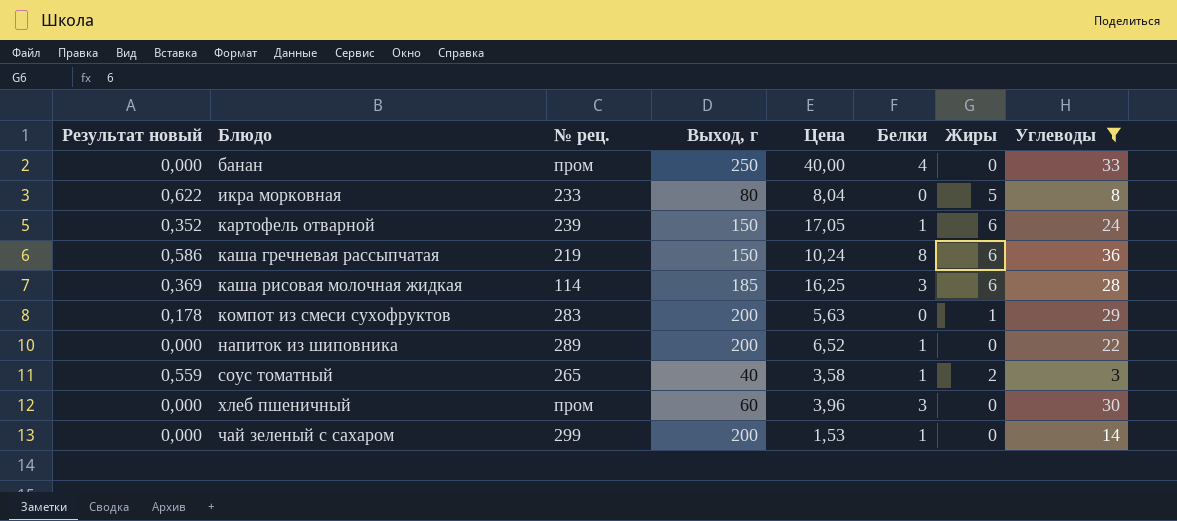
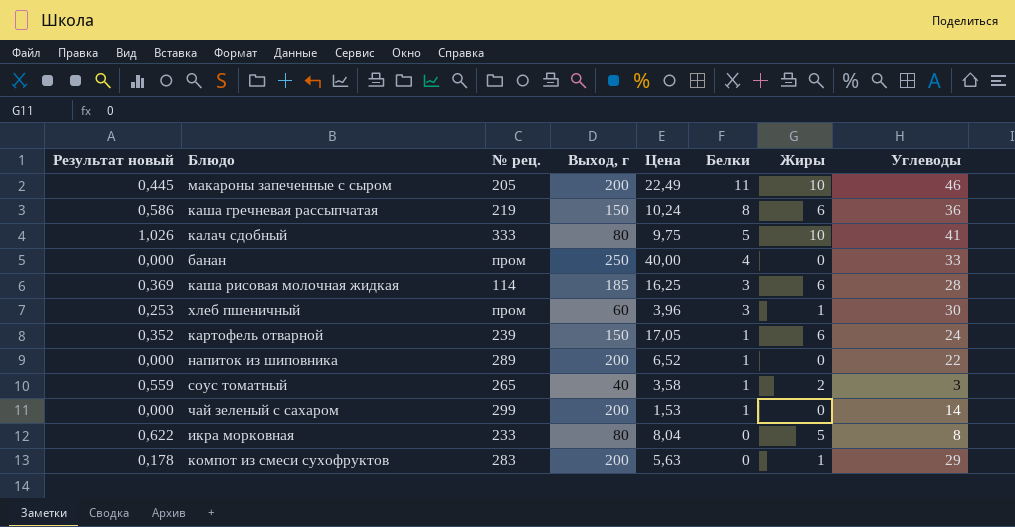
filter: Углеводы <= 36 -> none
row order: Блюдо ascending -> Белки descending
хлеб пшеничный | Результат новый: 0,000 -> 0,253
хлеб пшеничный | Жиры: 0 -> 1

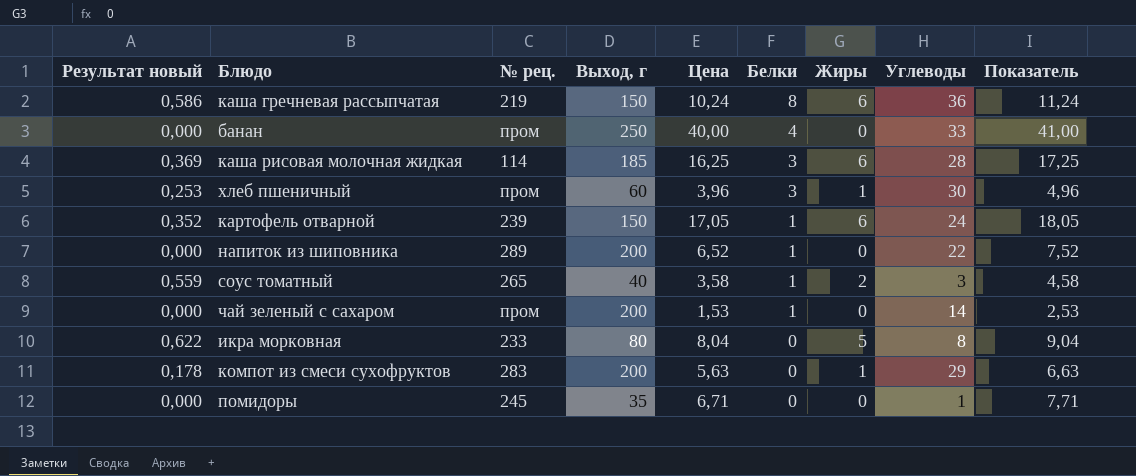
column Показатель | formula: none -> [Цена] + 1
row макароны запеченные с сыром: 0,445 | 205 | 200 | 22,49 | 11 | 10 | 46 -> none
row калач сдобный: 1,026 | 333 | 80 | 9,75 | 5 | 10 | 41 -> none
чай зеленый с сахаром | № рец.: 299 -> пром
row помидоры: none -> 0,000 | 245 | 35 | 6,71 | 0 | 0 | 1 | 7,71

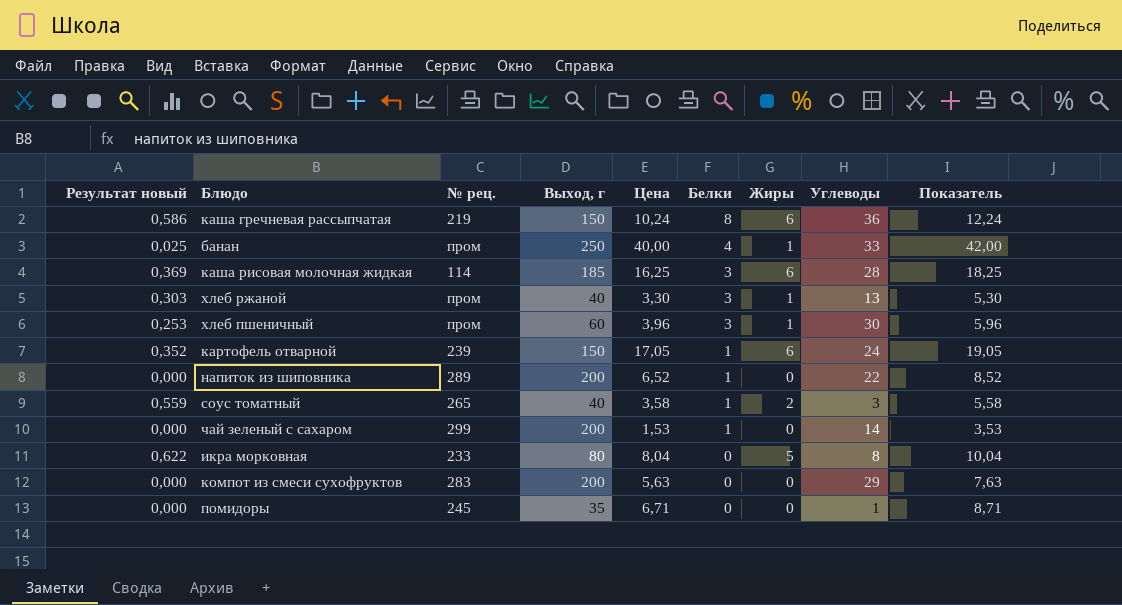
column Показатель | formula: [Цена] + 1 -> [Цена] + 2
банан | Результат новый: 0,000 -> 0,025
банан | Жиры: 0 -> 1
row хлеб ржаной: none -> 0,303 | пром | 40 | 3,30 | 3 | 1 | 13 | 5,30
чай зеленый с сахаром | № рец.: пром -> 299
компот из смеси сухофруктов | Результат новый: 0,178 -> 0,000
компот из смеси сухофруктов | Жиры: 1 -> 0

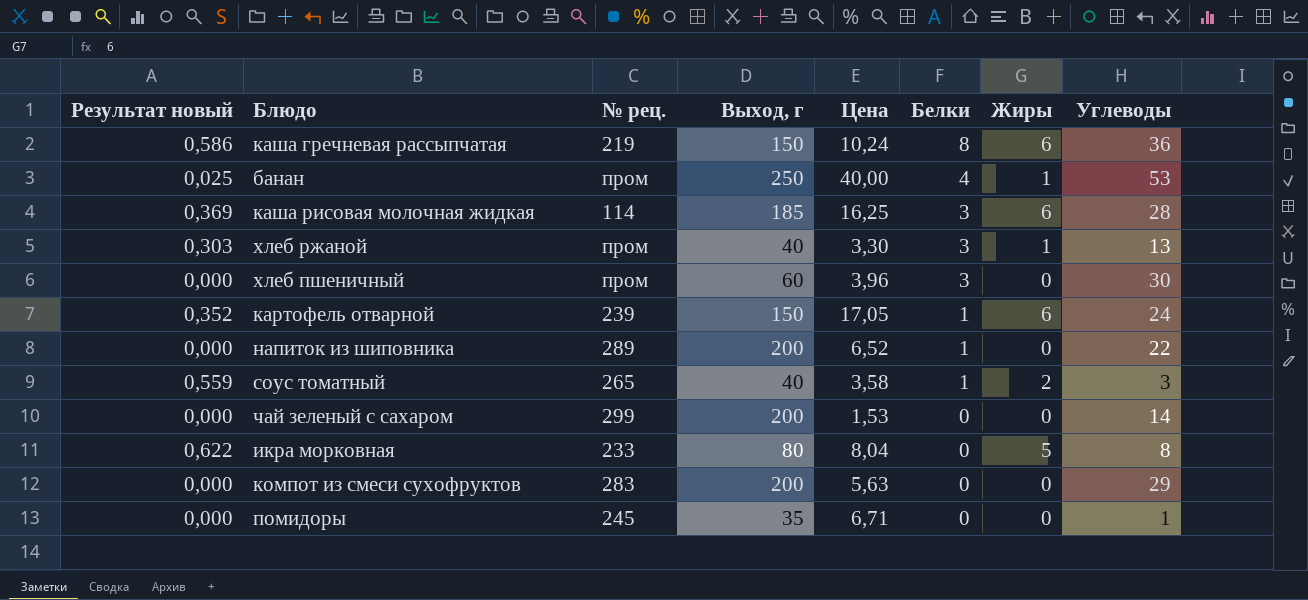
column Показатель | formula: [Цена] + 2 -> none
банан | Углеводы: 33 -> 53
хлеб пшеничный | Результат новый: 0,253 -> 0,000
хлеб пшеничный | Жиры: 1 -> 0
чай зеленый с сахаром | Белки: 1 -> 0

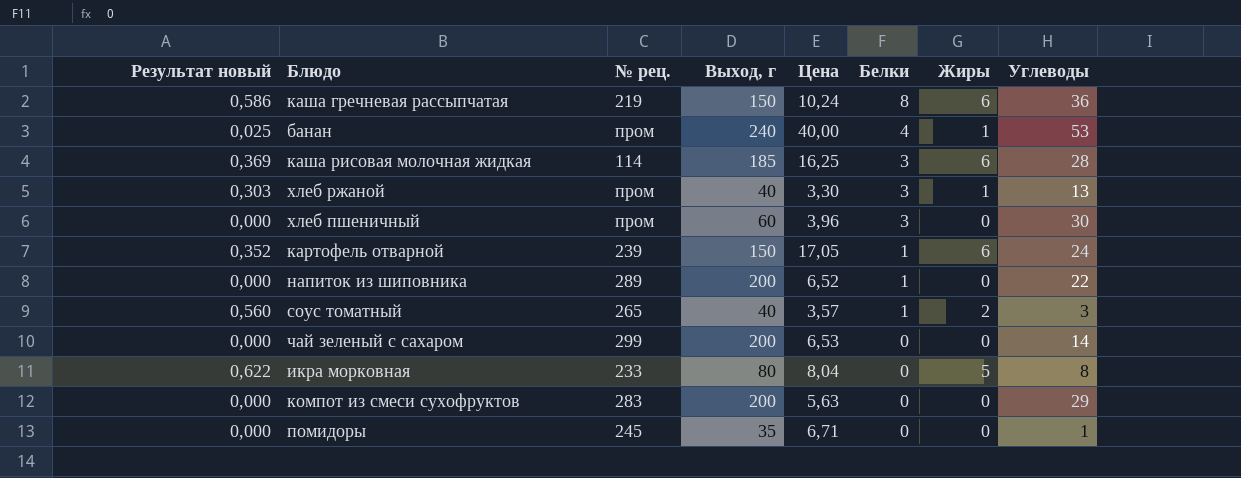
банан | Выход, г: 250 -> 240
соус томатный | Результат новый: 0,559 -> 0,560
соус томатный | Цена: 3,58 -> 3,57
чай зеленый с сахаром | Цена: 1,53 -> 6,53

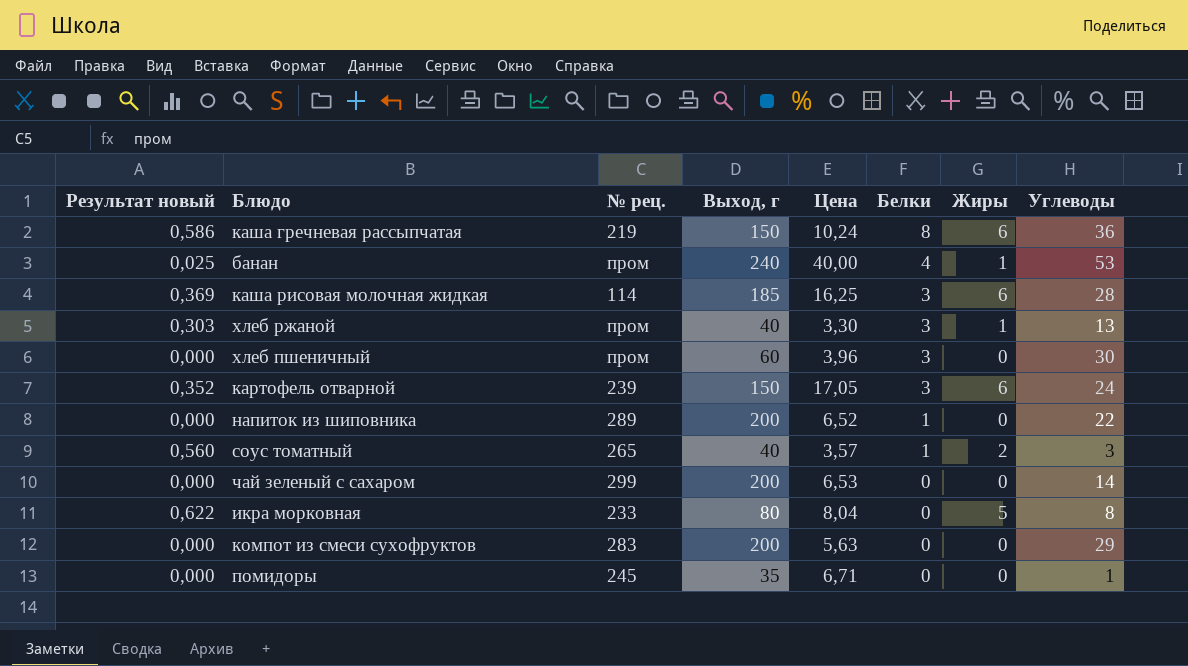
картофель отварной | Белки: 1 -> 3

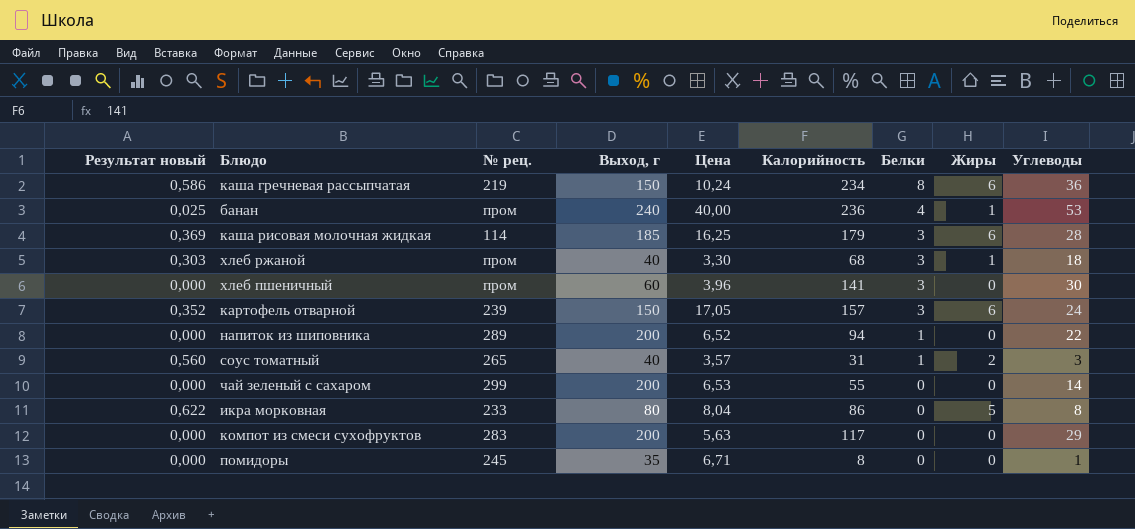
column Калорийность | position: none -> 6
хлеб ржаной | Углеводы: 13 -> 18

